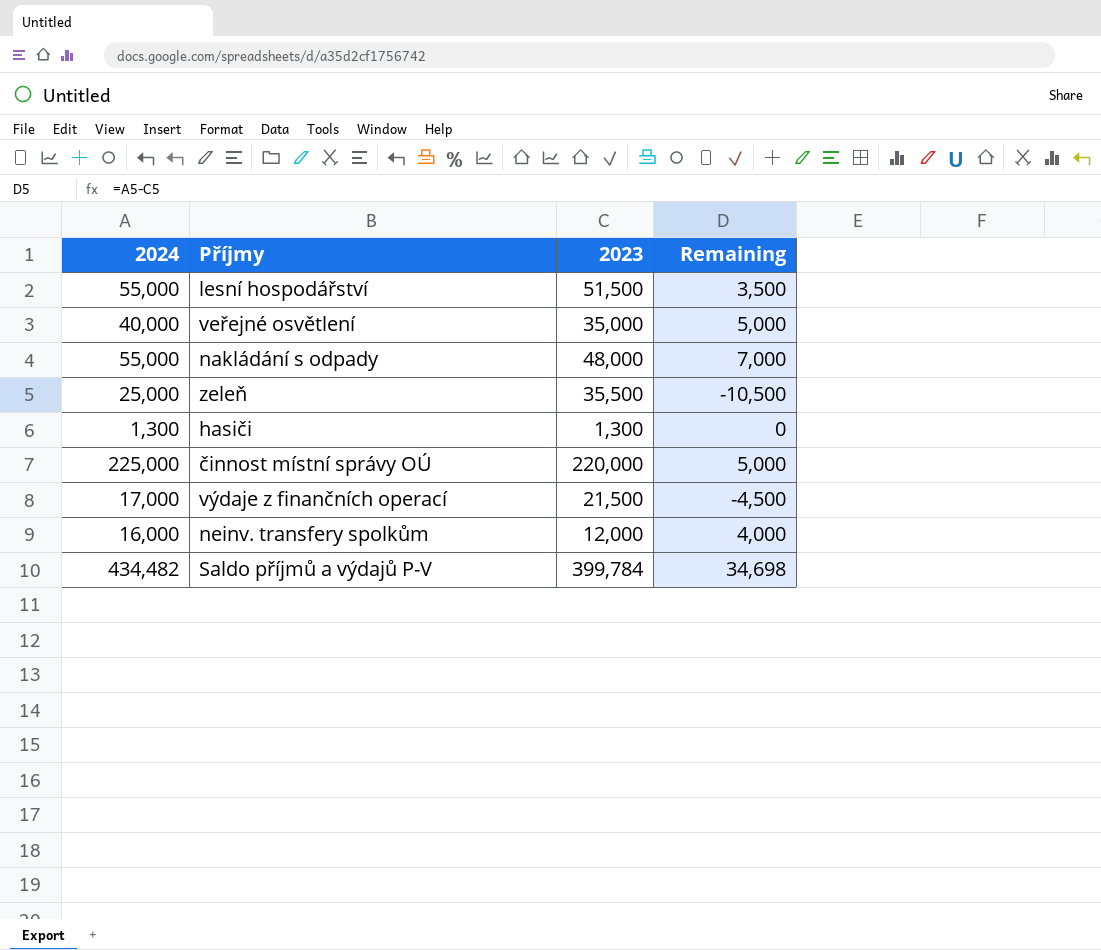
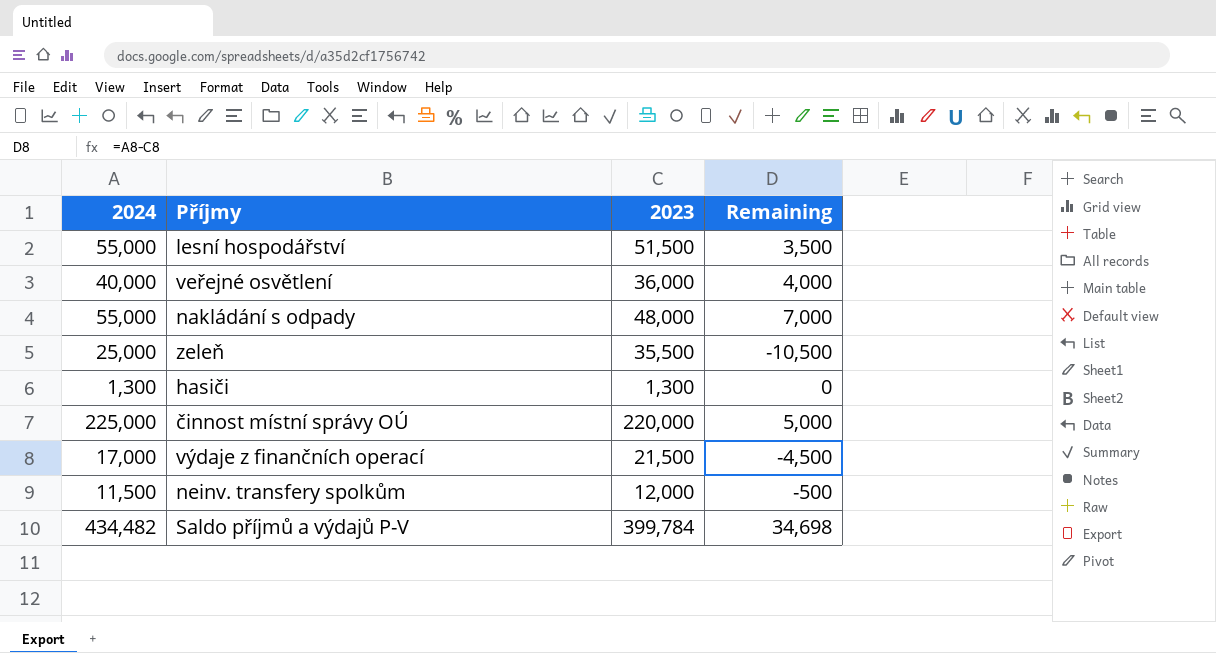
veřejné osvětlení | 2023: 35,000 -> 36,000
veřejné osvětlení | Remaining: 5,000 -> 4,000
neinv. transfery spolkům | 2024: 16,000 -> 11,500
neinv. transfery spolkům | Remaining: 4,000 -> -500

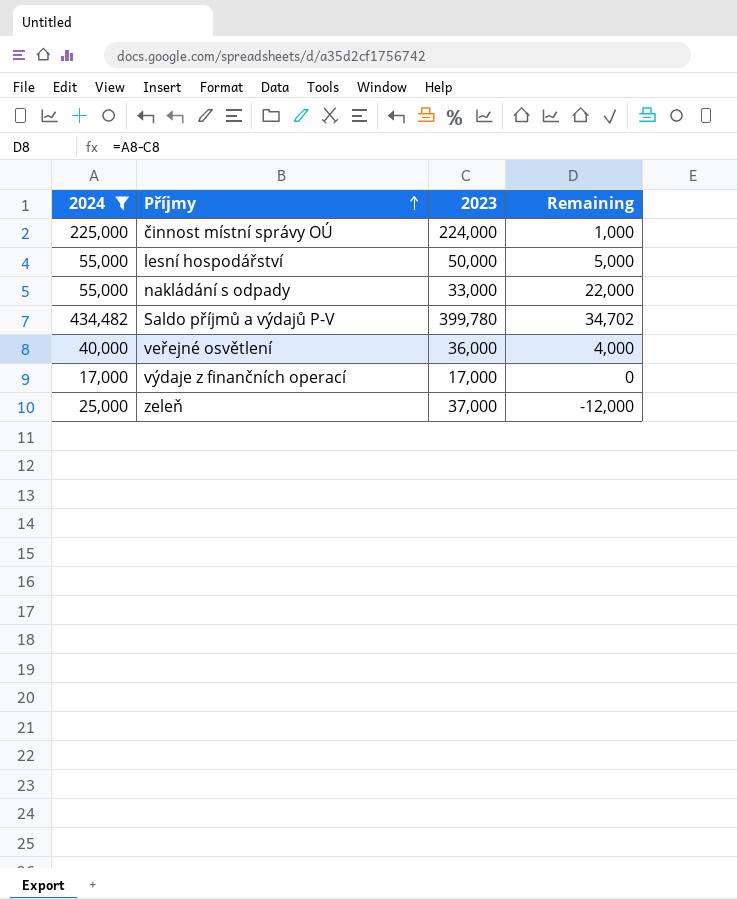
filter: none -> 2024 >= 17,000
row order: none -> Příjmy ascending
činnost místní správy OÚ | 2023: 220,000 -> 224,000
činnost místní správy OÚ | Remaining: 5,000 -> 1,000
lesní hospodářství | 2023: 51,500 -> 50,000
lesní hospodářství | Remaining: 3,500 -> 5,000
nakládání s odpady | 2023: 48,000 -> 33,000
nakládání s odpady | Remaining: 7,000 -> 22,000
Saldo příjmů a výdajů P-V | 2023: 399,784 -> 399,780
Saldo příjmů a výdajů P-V | Remaining: 34,698 -> 34,702
výdaje z finančních operací | 2023: 21,500 -> 17,000
výdaje z finančních operací | Remaining: -4,500 -> 0
zeleň | 2023: 35,500 -> 37,000
zeleň | Remaining: -10,500 -> -12,000

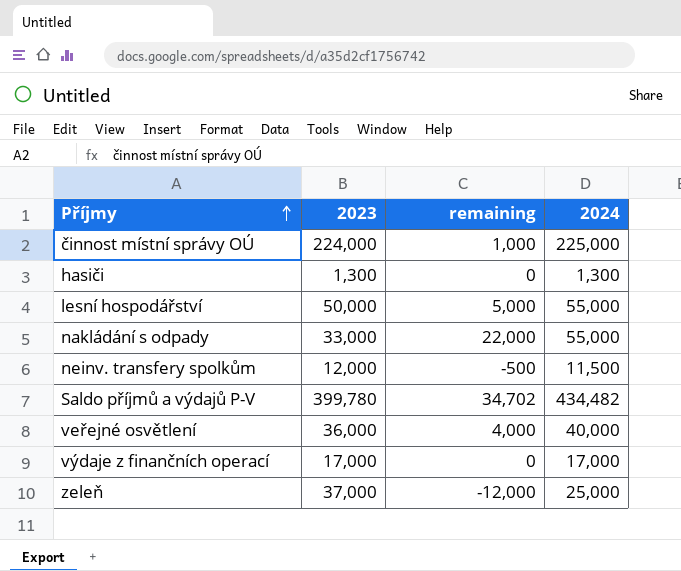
filter: 2024 >= 17,000 -> none
column name: Remaining -> remaining
column 2024 | position: 1 -> 4

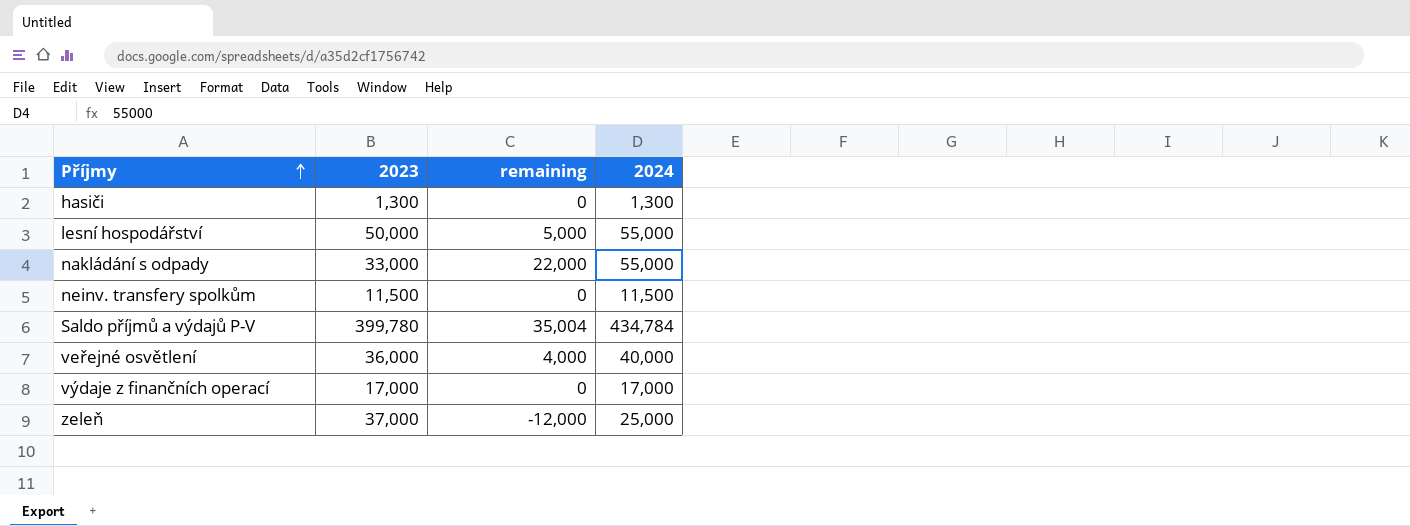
row činnost místní správy OÚ: 224,000 | 1,000 | 225,000 -> none
neinv. transfery spolkům | 2023: 12,000 -> 11,500
neinv. transfery spolkům | remaining: -500 -> 0
Saldo příjmů a výdajů P-V | remaining: 34,702 -> 35,004
Saldo příjmů a výdajů P-V | 2024: 434,482 -> 434,784

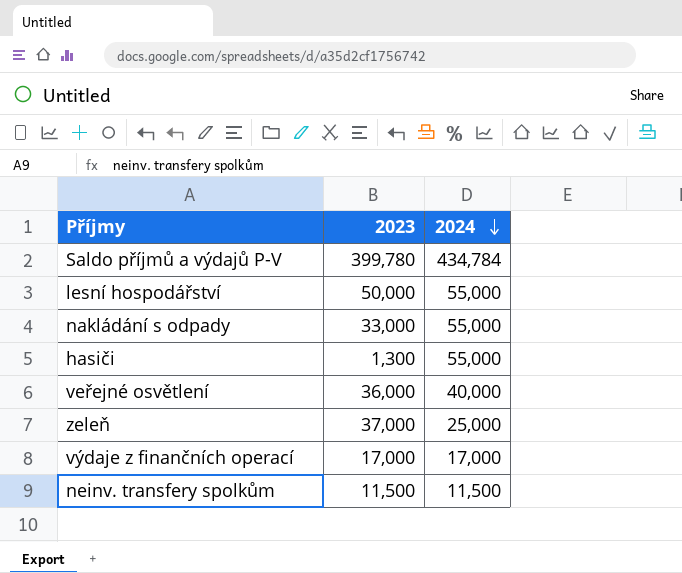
row order: Příjmy ascending -> 2024 descending
column remaining | formula: [2024] - [2023] -> none
hasiči | 2024: 1,300 -> 55,000

